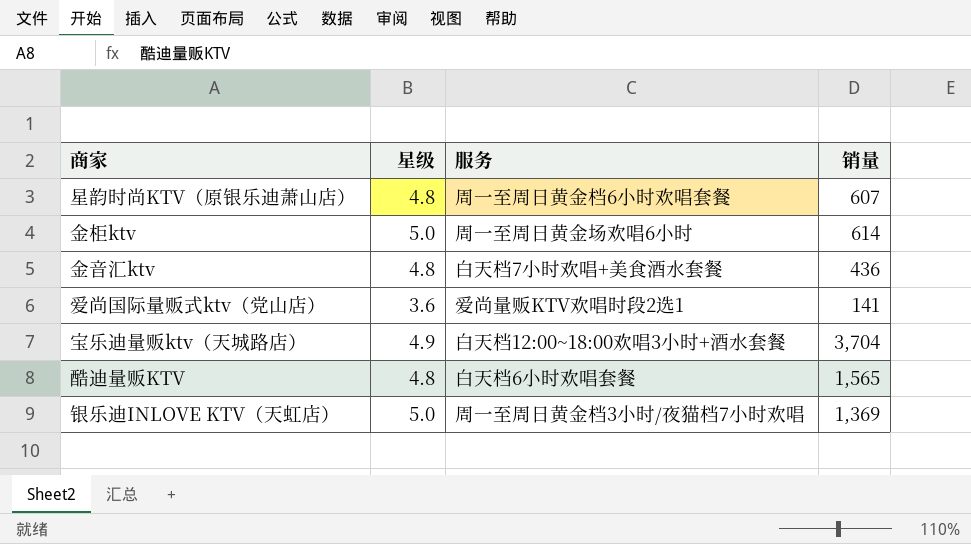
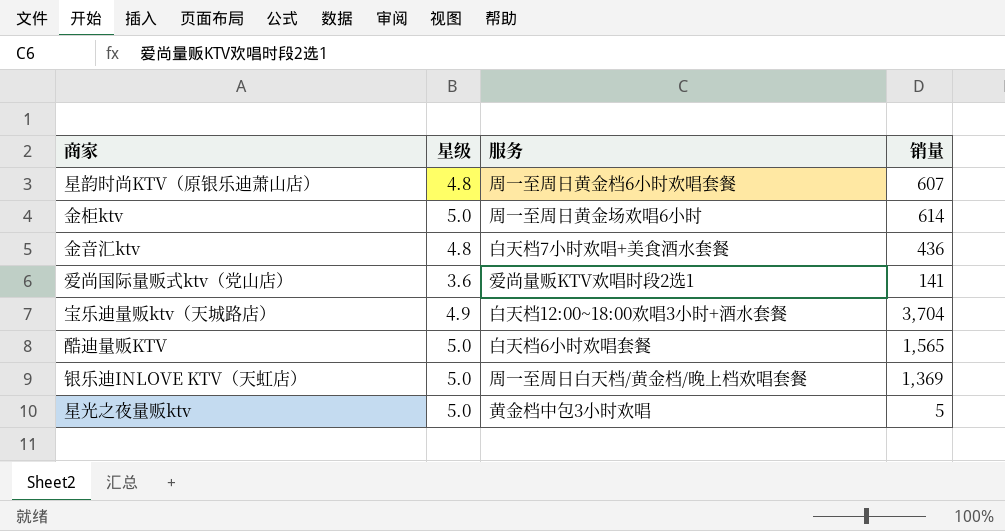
酷迪量贩KTV | 星级: 4.8 -> 5.0
银乐迪INLOVE KTV（天虹店） | 服务: 周一至周日黄金档3小时/夜猫档7小时欢唱 -> 周一至周日白天档/黄金档/晚上档欢唱套餐
row 星光之夜量贩ktv: none -> 5.0 | 黄金档中包3小时欢唱 | 5

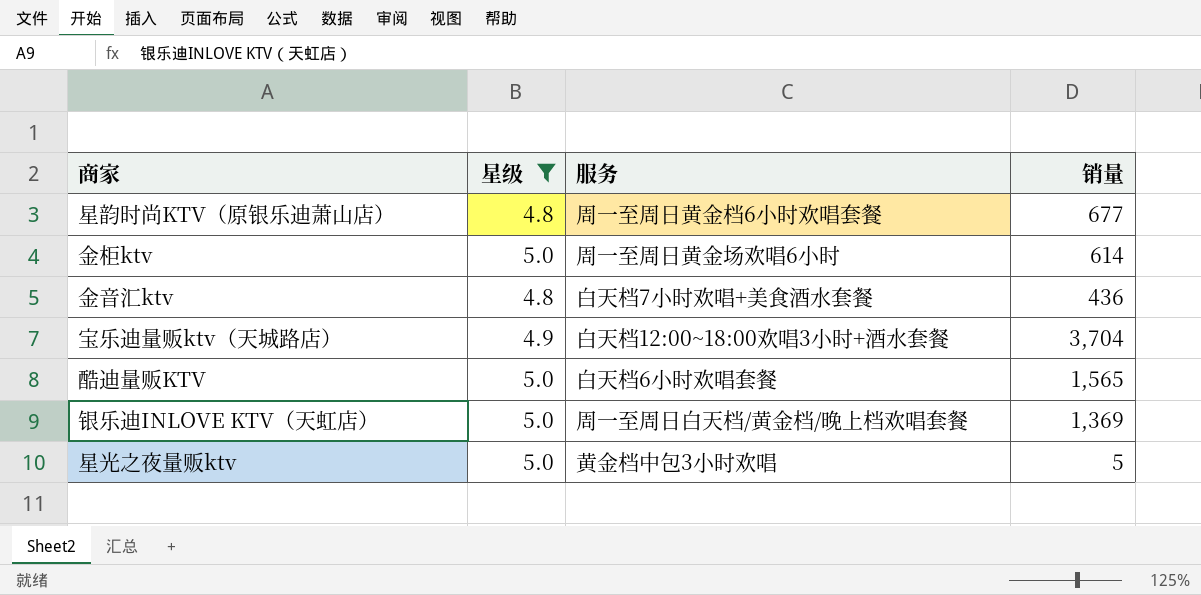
filter: none -> 星级 != 3.6
星韵时尚KTV（原银乐迪萧山店） | 销量: 607 -> 677

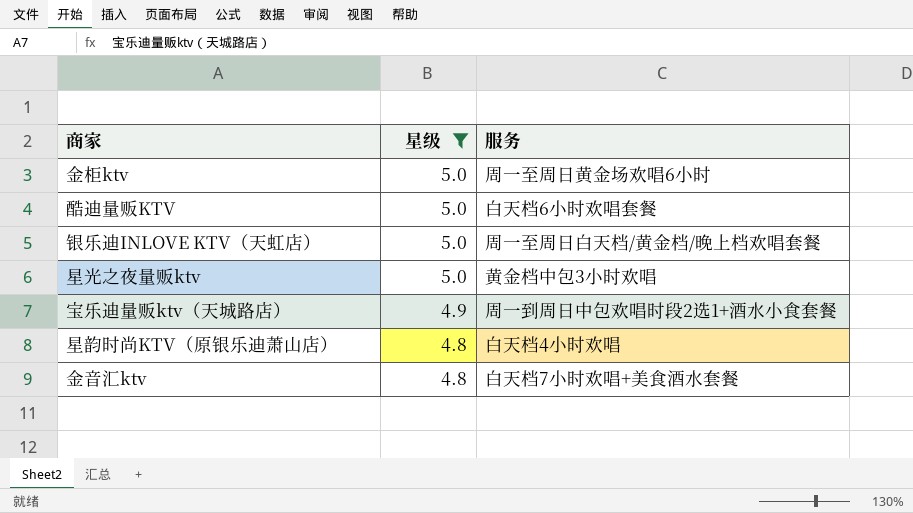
row order: none -> 星级 descending
column 销量 | position: 4 -> none
宝乐迪量贩ktv（天城路店） | 服务: 白天档12:00~18:00欢唱3小时+酒水套餐 -> 周一到周日中包欢唱时段2选1+酒水小食套餐
星韵时尚KTV（原银乐迪萧山店） | 服务: 周一至周日黄金档6小时欢唱套餐 -> 白天档4小时欢唱

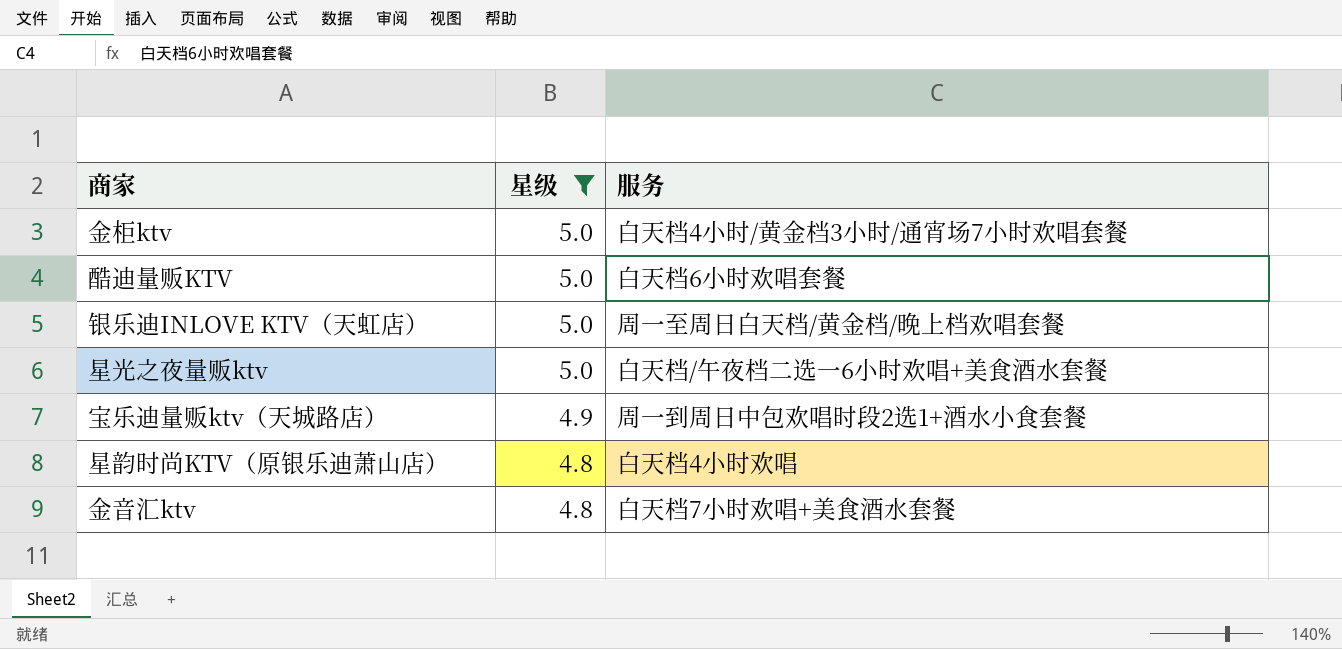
金柜ktv | 服务: 周一至周日黄金场欢唱6小时 -> 白天档4小时/黄金档3小时/通宵场7小时欢唱套餐
星光之夜量贩ktv | 服务: 黄金档中包3小时欢唱 -> 白天档/午夜档二选一6小时欢唱+美食酒水套餐

